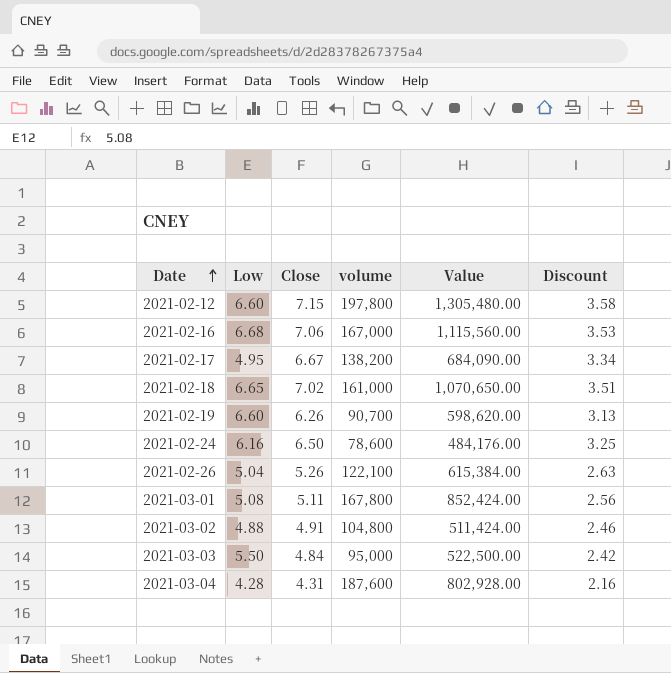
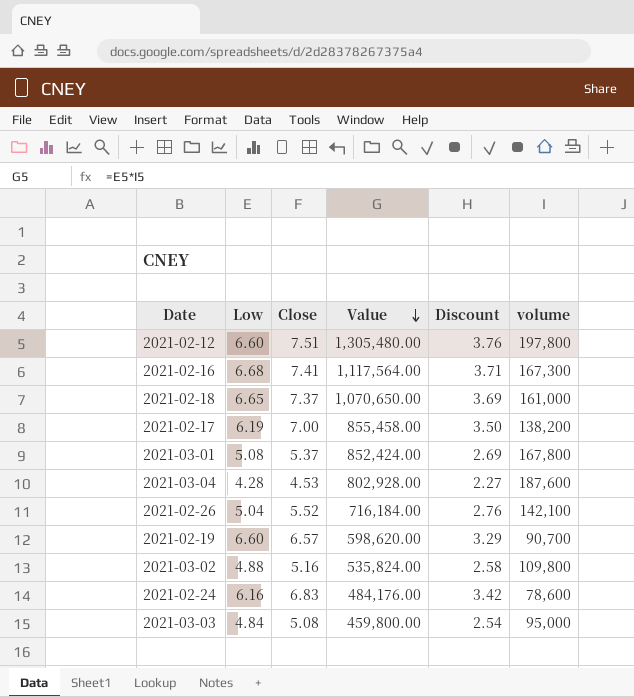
row order: Date ascending -> Value descending
column volume | position: 4 -> 6
2021-02-12 | Close: 7.15 -> 7.51
2021-02-12 | Discount: 3.58 -> 3.76
2021-02-16 | Close: 7.06 -> 7.41
2021-02-16 | Value: 1,115,560.00 -> 1,117,564.00
2021-02-16 | Discount: 3.53 -> 3.71
2021-02-16 | volume: 167,000 -> 167,300
2021-02-18 | Close: 7.02 -> 7.37
2021-02-18 | Discount: 3.51 -> 3.69
2021-02-17 | Low: 4.95 -> 6.19
2021-02-17 | Close: 6.67 -> 7.00
2021-02-17 | Value: 684,090.00 -> 855,458.00
2021-02-17 | Discount: 3.34 -> 3.50
2021-03-01 | Close: 5.11 -> 5.37
2021-03-01 | Discount: 2.56 -> 2.69
2021-03-04 | Close: 4.31 -> 4.53
2021-03-04 | Discount: 2.16 -> 2.27
2021-02-26 | Close: 5.26 -> 5.52
2021-02-26 | Value: 615,384.00 -> 716,184.00
2021-02-26 | Discount: 2.63 -> 2.76
2021-02-26 | volume: 122,100 -> 142,100
2021-02-19 | Close: 6.26 -> 6.57
2021-02-19 | Discount: 3.13 -> 3.29
2021-03-02 | Close: 4.91 -> 5.16
2021-03-02 | Value: 511,424.00 -> 535,824.00
2021-03-02 | Discount: 2.46 -> 2.58
2021-03-02 | volume: 104,800 -> 109,800
2021-02-24 | Close: 6.50 -> 6.83
2021-02-24 | Discount: 3.25 -> 3.42
2021-03-03 | Low: 5.50 -> 4.84
2021-03-03 | Close: 4.84 -> 5.08
2021-03-03 | Value: 522,500.00 -> 459,800.00
2021-03-03 | Discount: 2.42 -> 2.54

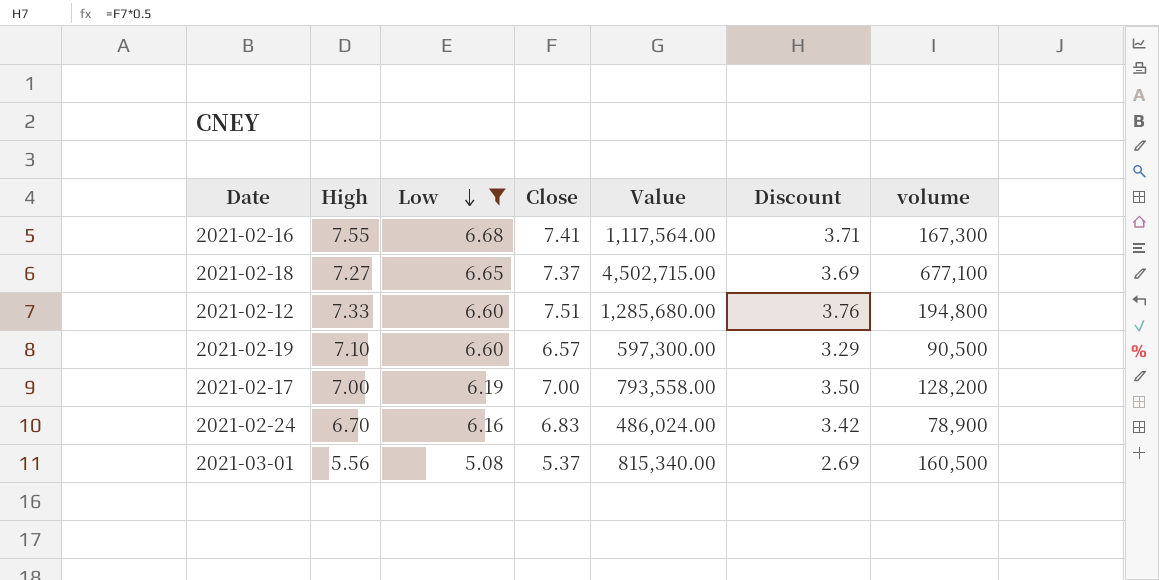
filter: none -> Low >= 5.08
row order: Value descending -> Low descending
column High | position: none -> 2
2021-02-18 | Value: 1,070,650.00 -> 4,502,715.00
2021-02-18 | volume: 161,000 -> 677,100
2021-02-12 | Value: 1,305,480.00 -> 1,285,680.00
2021-02-12 | volume: 197,800 -> 194,800
2021-02-19 | Value: 598,620.00 -> 597,300.00
2021-02-19 | volume: 90,700 -> 90,500
2021-02-17 | Value: 855,458.00 -> 793,558.00
2021-02-17 | volume: 138,200 -> 128,200
2021-02-24 | Value: 484,176.00 -> 486,024.00
2021-02-24 | volume: 78,600 -> 78,900
2021-03-01 | Value: 852,424.00 -> 815,340.00
2021-03-01 | volume: 167,800 -> 160,500

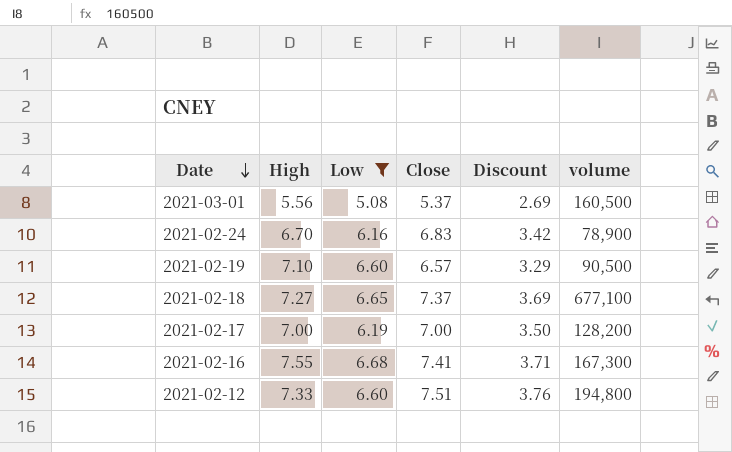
row order: Low descending -> Date descending
column Value | formula: [Low] * [volume] -> none

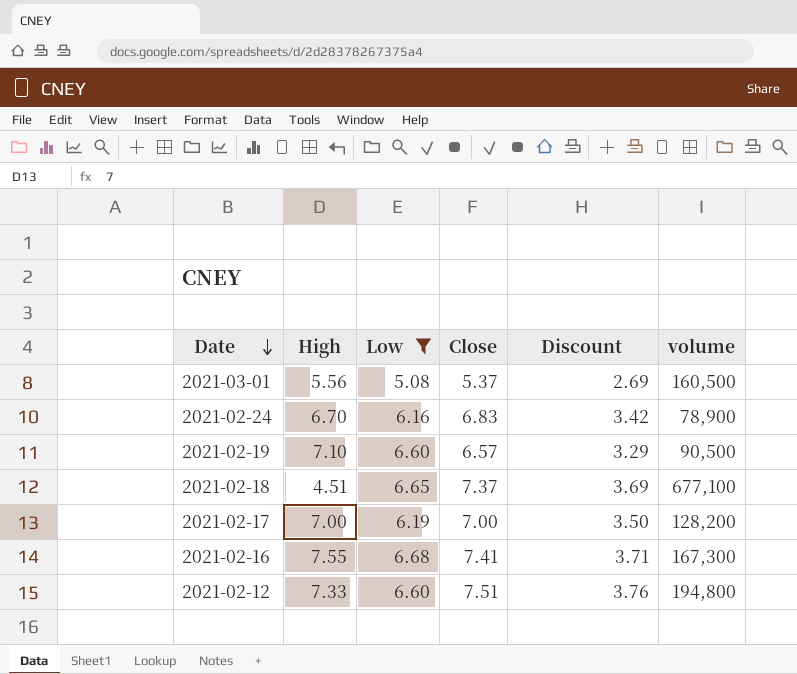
2021-02-18 | High: 7.27 -> 4.51

